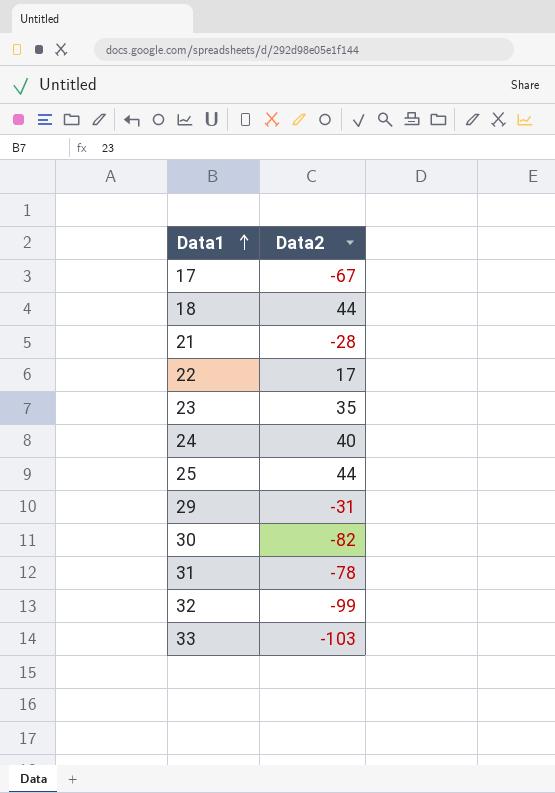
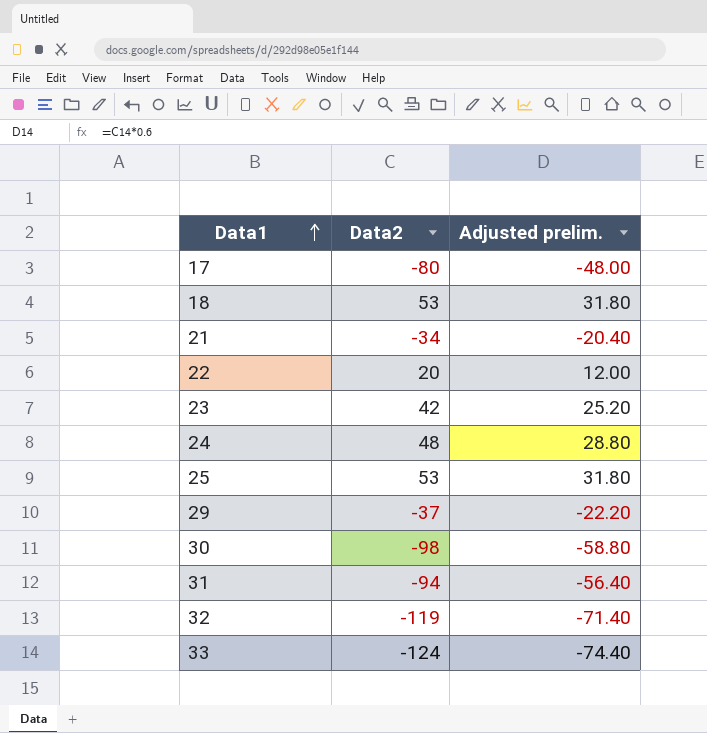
column Adjusted prelim. | formula: none -> [Data2] * 0.6
17 | Data2: -67 -> -80
18 | Data2: 44 -> 53
21 | Data2: -28 -> -34
22 | Data2: 17 -> 20
23 | Data2: 35 -> 42
24 | Data2: 40 -> 48
25 | Data2: 44 -> 53
29 | Data2: -31 -> -37
30 | Data2: -82 -> -98
31 | Data2: -78 -> -94
32 | Data2: -99 -> -119
33 | Data2: -103 -> -124

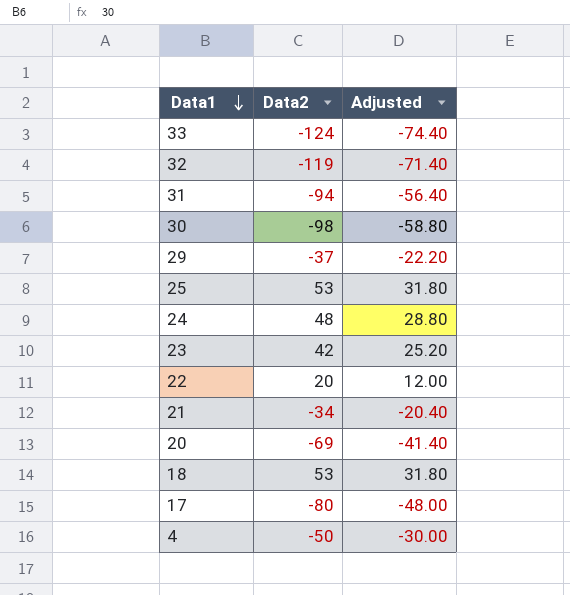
row order: Data1 ascending -> Data1 descending
column name: Adjusted prelim. -> Adjusted
row 20: none -> -69 | -41.40
row 4: none -> -50 | -30.00

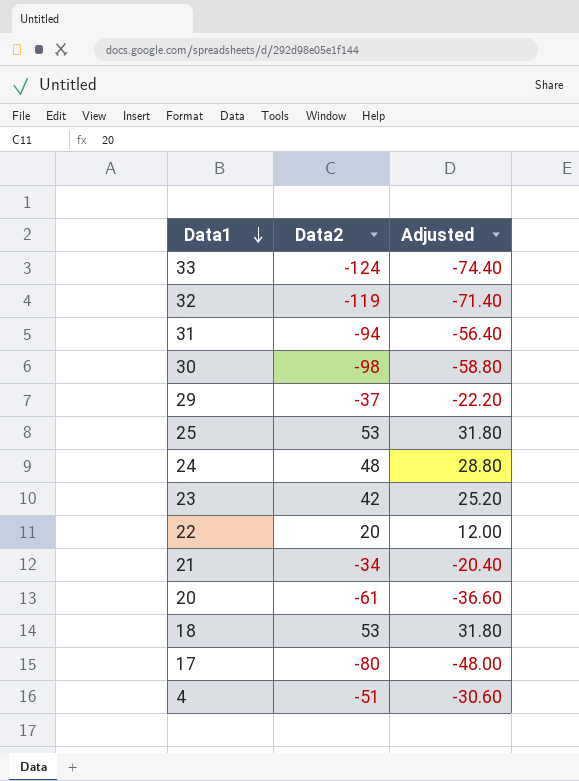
20 | Data2: -69 -> -61
20 | Adjusted: -41.40 -> -36.60
4 | Data2: -50 -> -51
4 | Adjusted: -30.00 -> -30.60

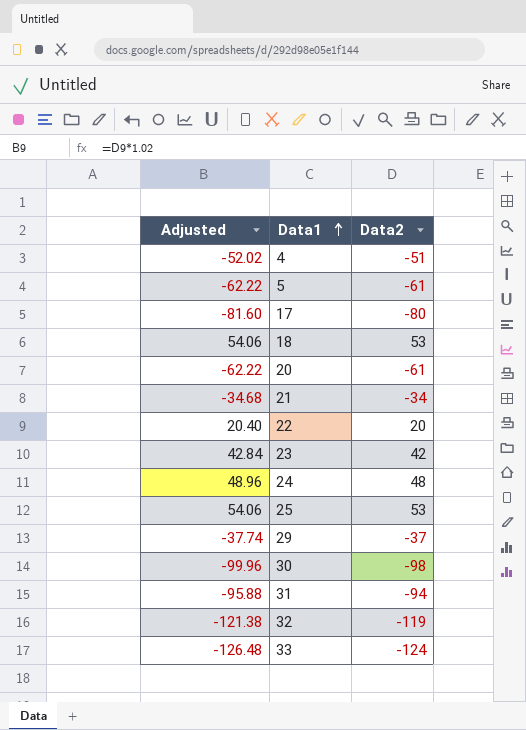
row order: Data1 descending -> Data1 ascending
column Adjusted | formula: [Data2] * 0.6 -> [Data2] * 1.02
column Adjusted | position: 3 -> 1
row 5: none -> -62.22 | -61

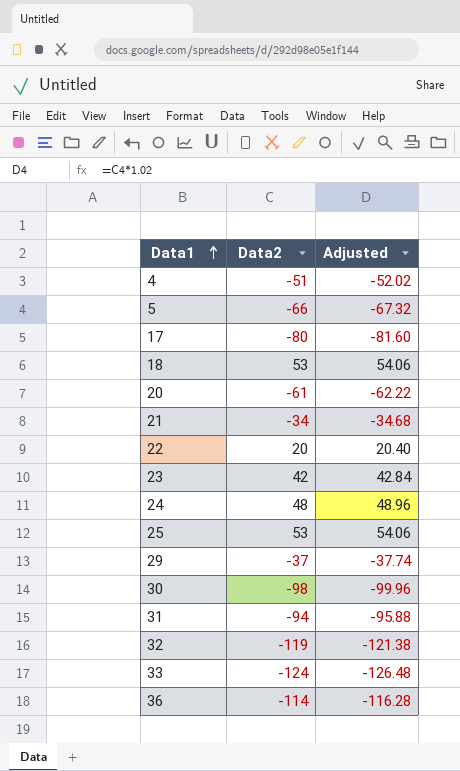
column Adjusted | position: 1 -> 3
5 | Data2: -61 -> -66
5 | Adjusted: -62.22 -> -67.32
row 36: none -> -114 | -116.28

